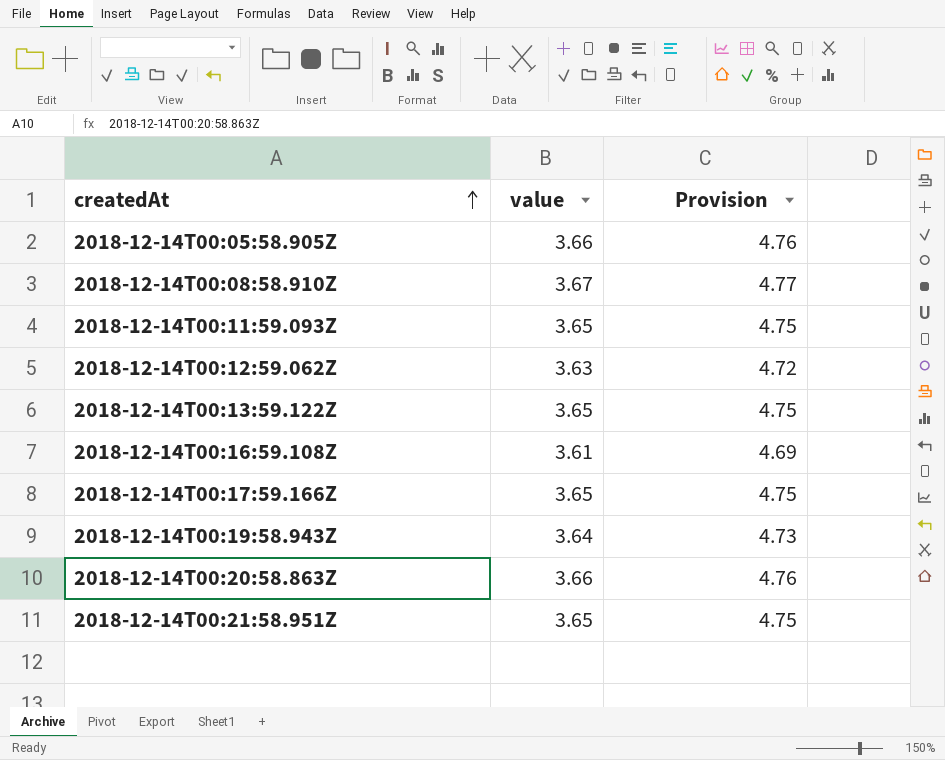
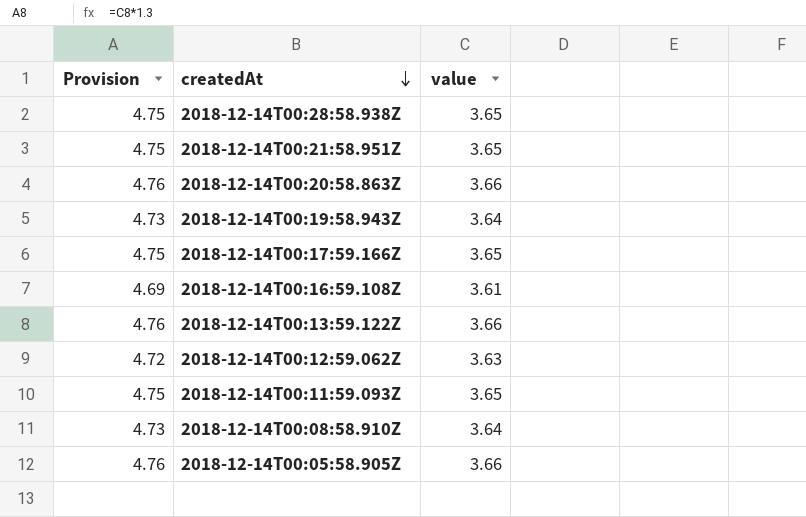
row order: createdAt ascending -> createdAt descending
column Provision | position: 3 -> 1
row 2018-12-14T00:28:58.938Z: none -> 4.75 | 3.65
2018-12-14T00:13:59.122Z | Provision: 4.75 -> 4.76
2018-12-14T00:13:59.122Z | value: 3.65 -> 3.66
2018-12-14T00:08:58.910Z | Provision: 4.77 -> 4.73
2018-12-14T00:08:58.910Z | value: 3.67 -> 3.64

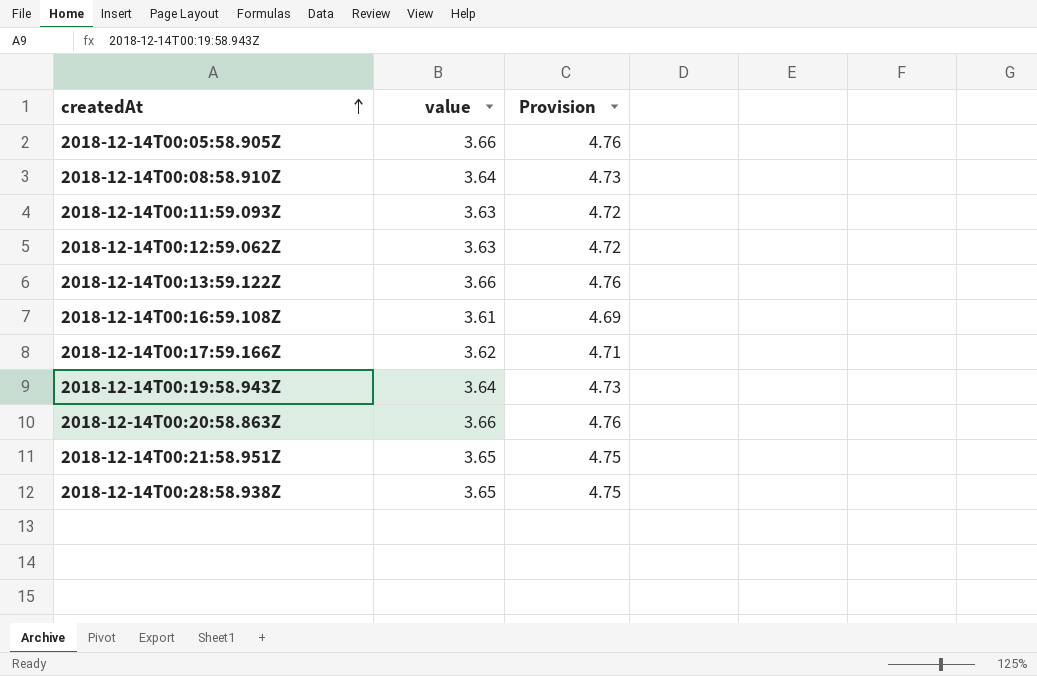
row order: createdAt descending -> createdAt ascending
column Provision | position: 1 -> 3
2018-12-14T00:11:59.093Z | value: 3.65 -> 3.63
2018-12-14T00:11:59.093Z | Provision: 4.75 -> 4.72
2018-12-14T00:17:59.166Z | value: 3.65 -> 3.62
2018-12-14T00:17:59.166Z | Provision: 4.75 -> 4.71

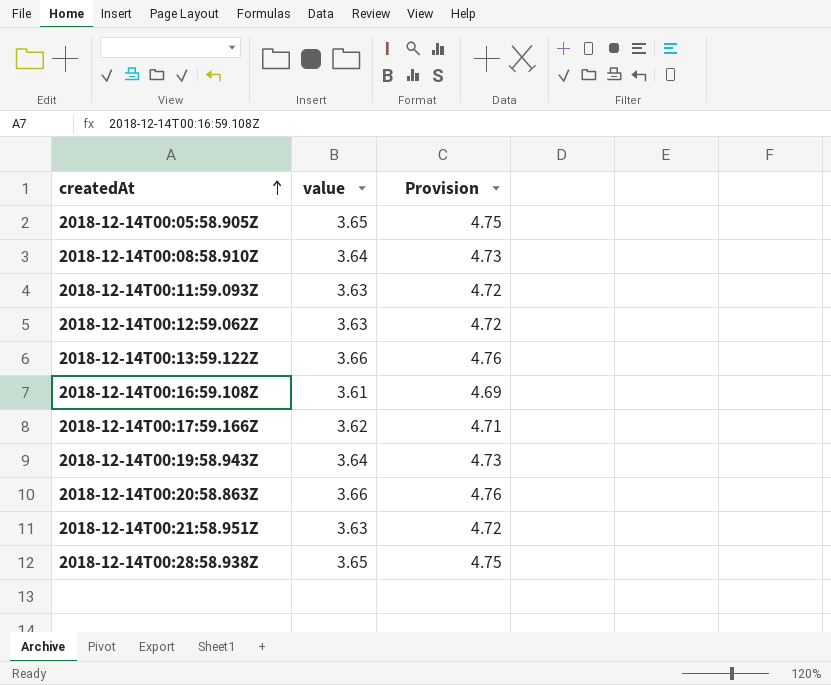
2018-12-14T00:05:58.905Z | value: 3.66 -> 3.65
2018-12-14T00:05:58.905Z | Provision: 4.76 -> 4.75
2018-12-14T00:21:58.951Z | value: 3.65 -> 3.63
2018-12-14T00:21:58.951Z | Provision: 4.75 -> 4.72

